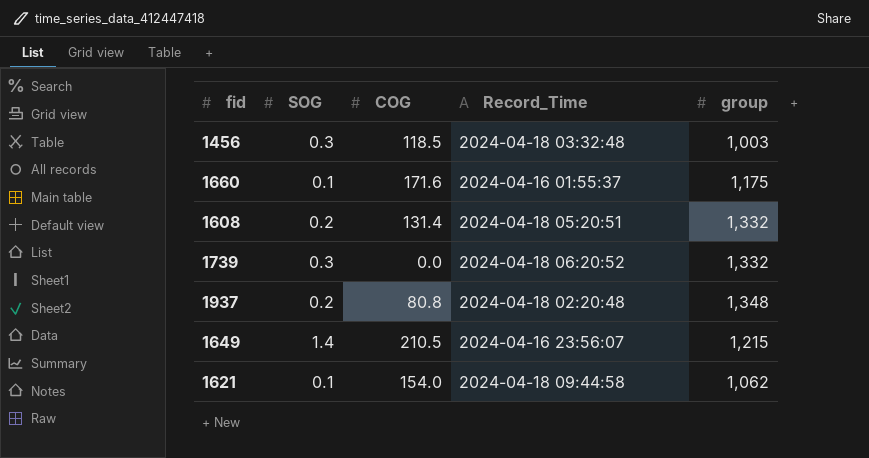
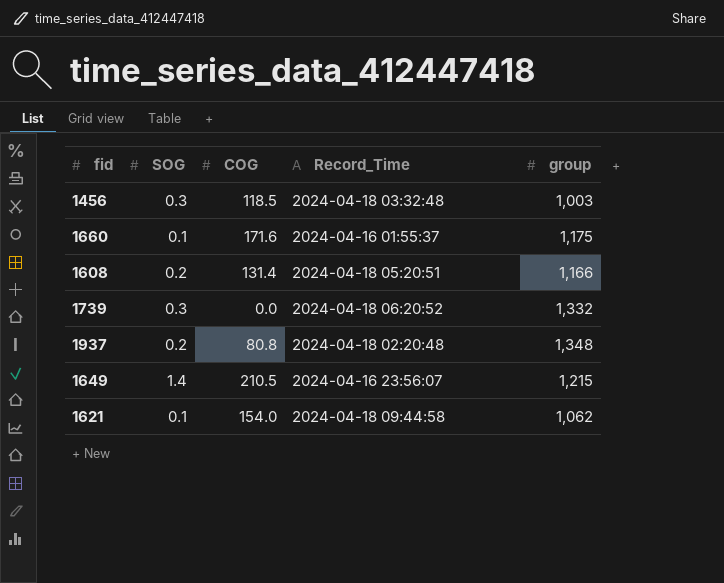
1608 | group: 1,332 -> 1,166

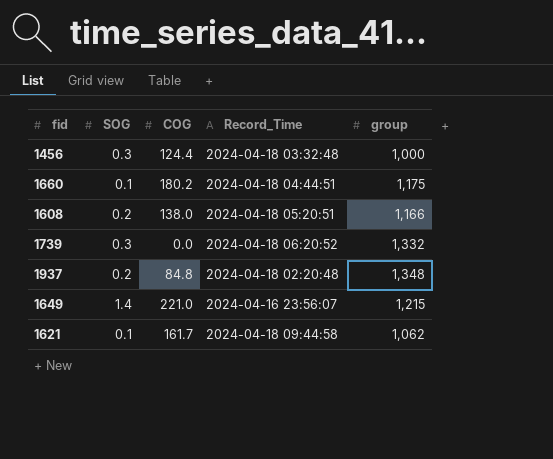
1456 | COG: 118.5 -> 124.4
1456 | group: 1,003 -> 1,000
1660 | COG: 171.6 -> 180.2
1660 | Record_Time: 2024-04-16 01:55:37 -> 2024-04-18 04:44:51
1608 | COG: 131.4 -> 138.0
1937 | COG: 80.8 -> 84.8
1649 | COG: 210.5 -> 221.0
1621 | COG: 154.0 -> 161.7

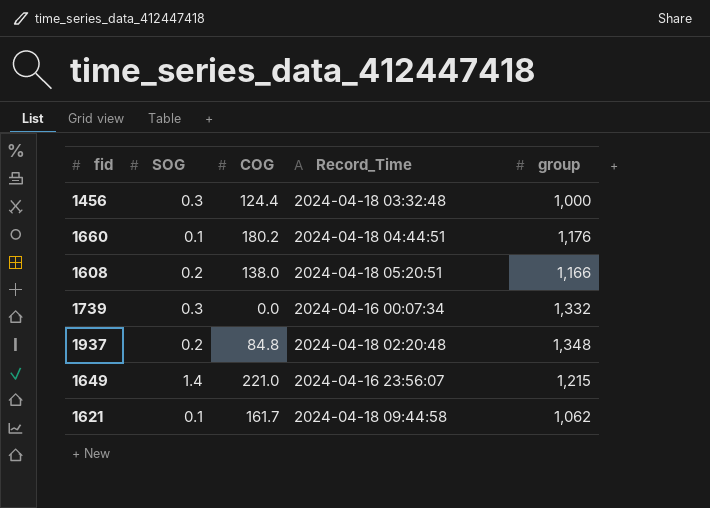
1660 | group: 1,175 -> 1,176
1739 | Record_Time: 2024-04-18 06:20:52 -> 2024-04-16 00:07:34

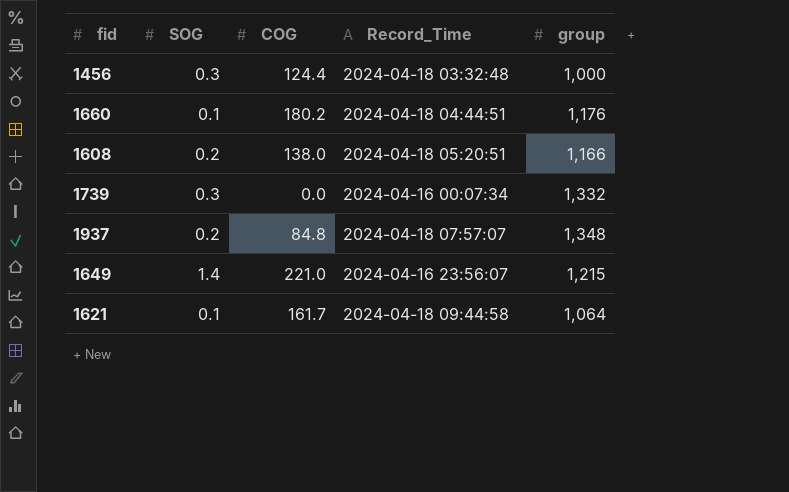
1937 | Record_Time: 2024-04-18 02:20:48 -> 2024-04-18 07:57:07
1621 | group: 1,062 -> 1,064

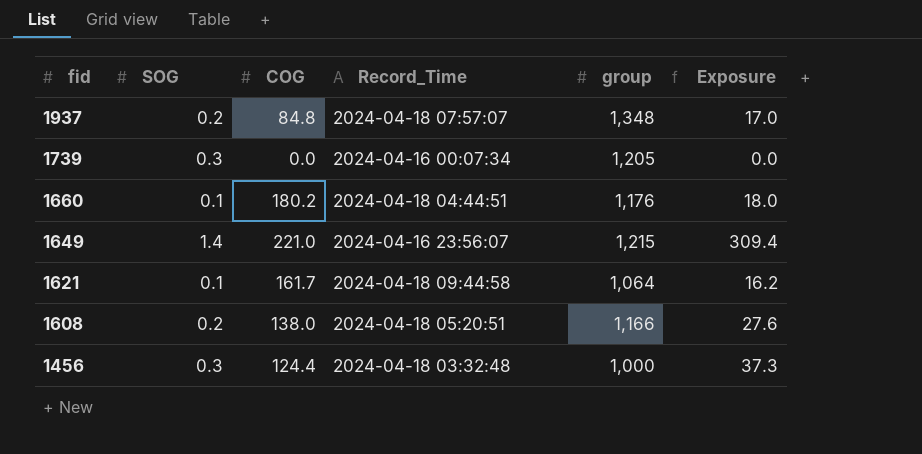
row order: none -> fid descending
column Exposure | formula: none -> [SOG] * [COG]
1739 | group: 1,332 -> 1,205

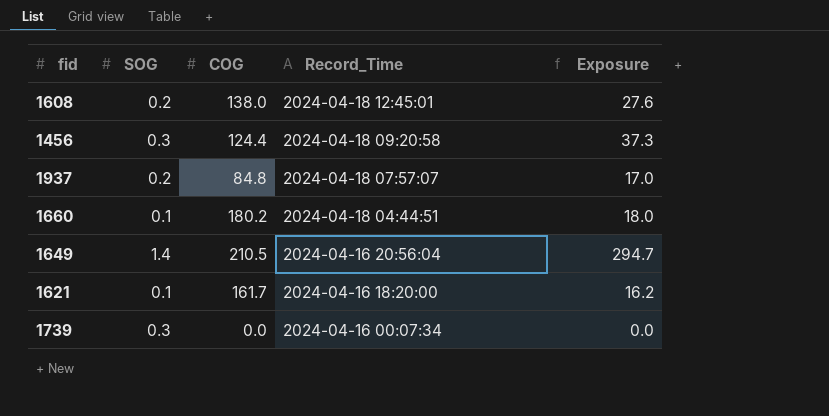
row order: fid descending -> Record_Time descending
column group | position: 5 -> none
1608 | Record_Time: 2024-04-18 05:20:51 -> 2024-04-18 12:45:01
1456 | Record_Time: 2024-04-18 03:32:48 -> 2024-04-18 09:20:58
1649 | COG: 221.0 -> 210.5
1649 | Record_Time: 2024-04-16 23:56:07 -> 2024-04-16 20:56:04
1649 | Exposure: 309.4 -> 294.7
1621 | Record_Time: 2024-04-18 09:44:58 -> 2024-04-16 18:20:00

